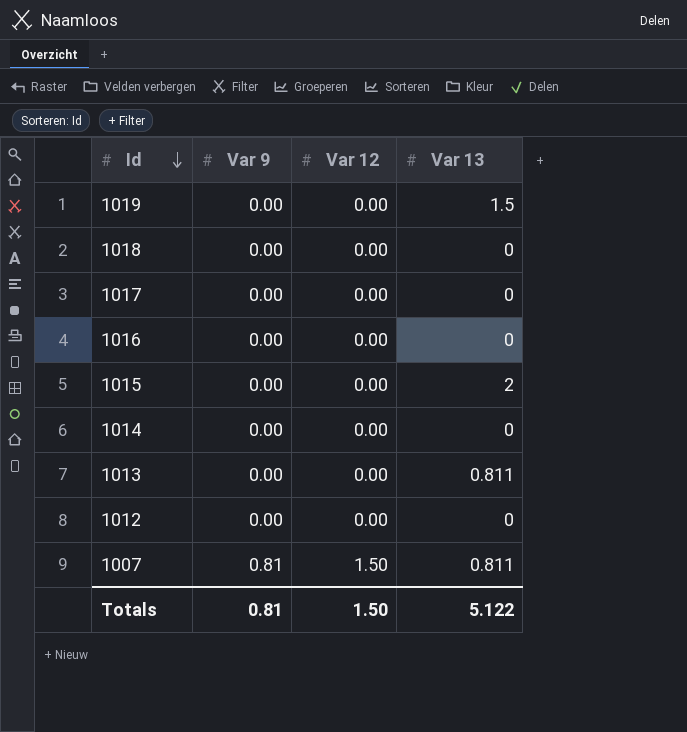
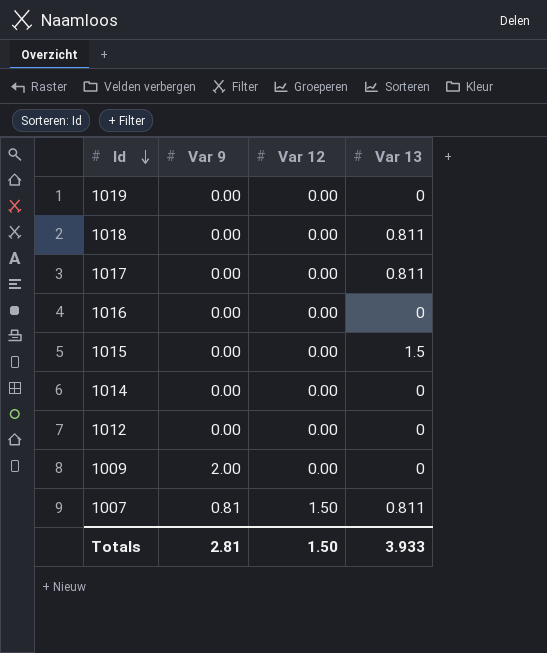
row 1013: 0.00 | 0.00 | 0.811 -> none
1019 | Var 13: 1.5 -> 0
1018 | Var 13: 0 -> 0.811
1017 | Var 13: 0 -> 0.811
1015 | Var 13: 2 -> 1.5
row 1009: none -> 2.00 | 0.00 | 0
Totals | Var 9: 0.81 -> 2.81
Totals | Var 13: 5.122 -> 3.933

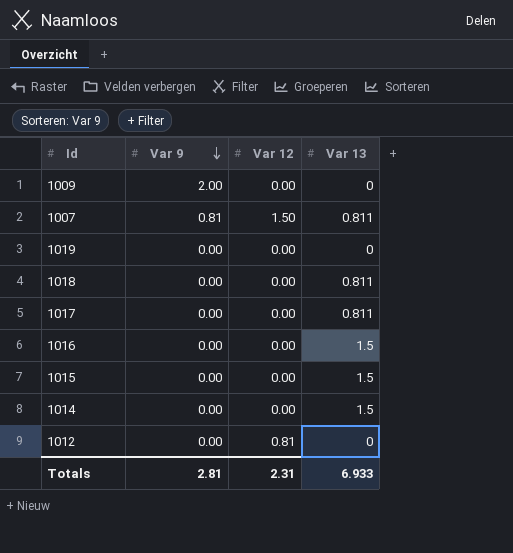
row order: Id descending -> Var 9 descending
1016 | Var 13: 0 -> 1.5
1014 | Var 13: 0 -> 1.5
1012 | Var 12: 0.00 -> 0.81
Totals | Var 12: 1.50 -> 2.31
Totals | Var 13: 3.933 -> 6.933

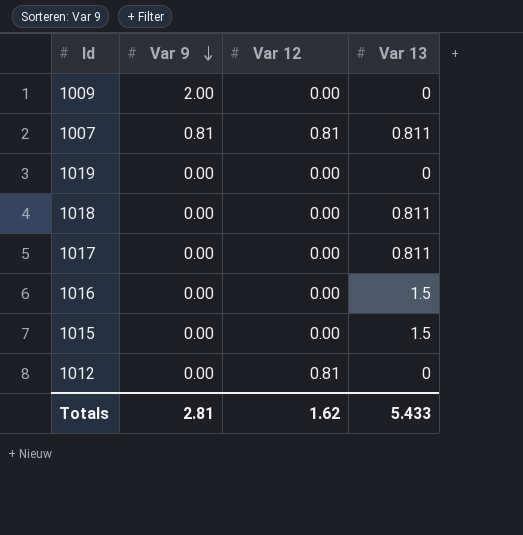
row 1014: 0.00 | 0.00 | 1.5 -> none
1007 | Var 12: 1.50 -> 0.81
Totals | Var 12: 2.31 -> 1.62
Totals | Var 13: 6.933 -> 5.433

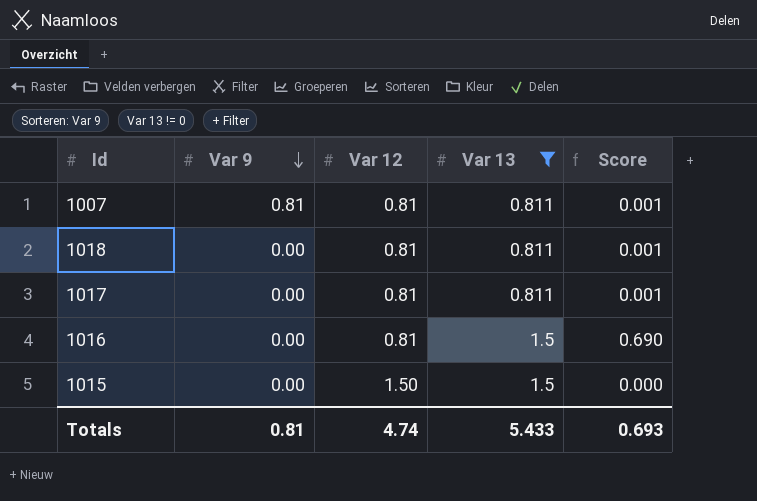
filter: none -> Var 13 != 0
column Score | formula: none -> [Var 13] - [Var 12]
1018 | Var 12: 0.00 -> 0.81
1017 | Var 12: 0.00 -> 0.81
1016 | Var 12: 0.00 -> 0.81
1015 | Var 12: 0.00 -> 1.50
Totals | Var 9: 2.81 -> 0.81
Totals | Var 12: 1.62 -> 4.74

